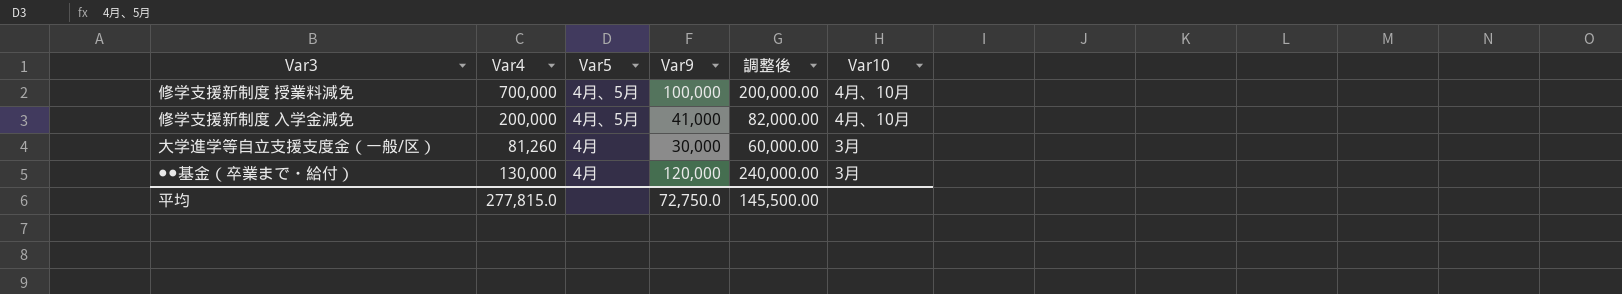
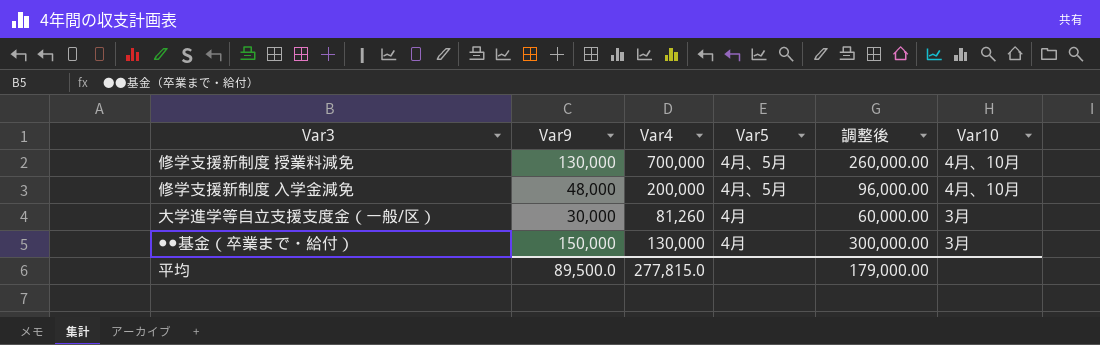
column Var9 | position: 4 -> 2
修学支援新制度 授業料減免 | Var9: 100,000 -> 130,000
修学支援新制度 授業料減免 | 調整後: 200,000.00 -> 260,000.00
修学支援新制度 入学金減免 | Var9: 41,000 -> 48,000
修学支援新制度 入学金減免 | 調整後: 82,000.00 -> 96,000.00
●●基金（卒業まで・給付） | Var9: 120,000 -> 150,000
●●基金（卒業まで・給付） | 調整後: 240,000.00 -> 300,000.00
平均 | Var9: 72,750.0 -> 89,500.0
平均 | 調整後: 145,500.00 -> 179,000.00

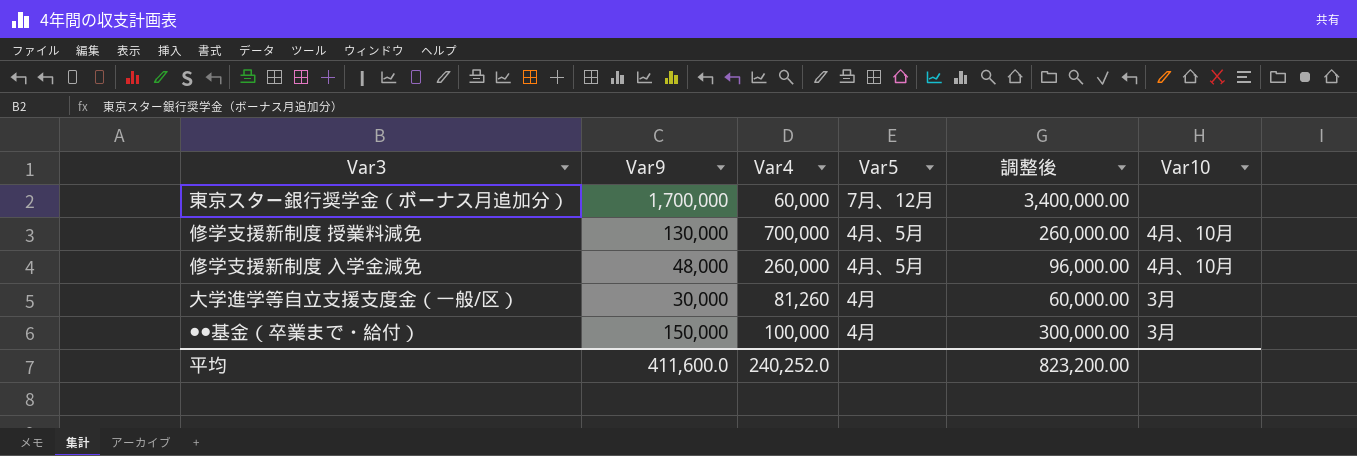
row 東京スター銀行奨学金（ボーナス月追加分）: none -> 1,700,000 | 60,000 | 7月、12月 | 3,400,000.00 | none
修学支援新制度 入学金減免 | Var4: 200,000 -> 260,000
●●基金（卒業まで・給付） | Var4: 130,000 -> 100,000
平均 | Var9: 89,500.0 -> 411,600.0
平均 | Var4: 277,815.0 -> 240,252.0
平均 | 調整後: 179,000.00 -> 823,200.00

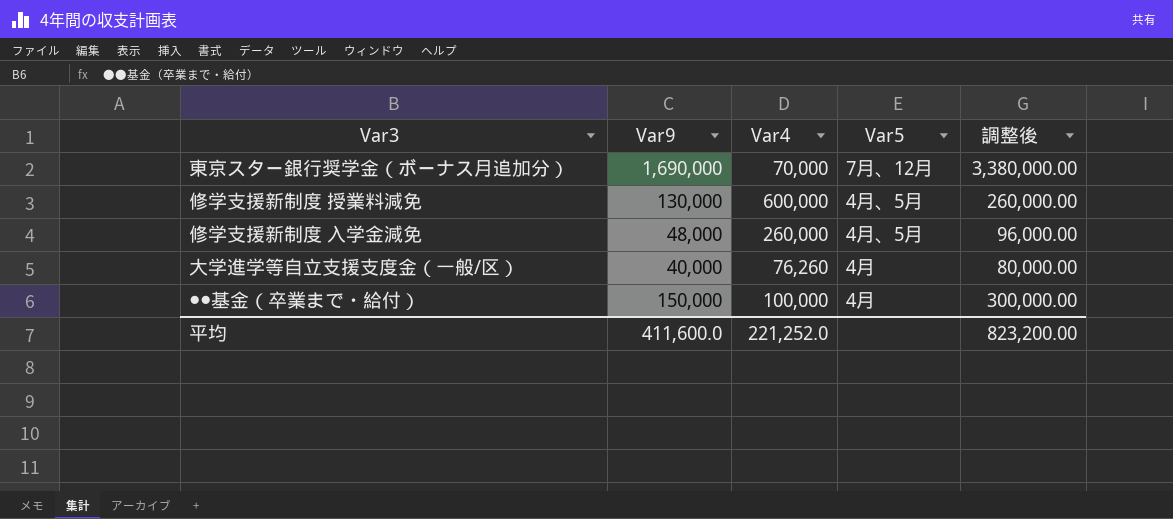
column Var10 | position: 6 -> none
東京スター銀行奨学金（ボーナス月追加分） | Var9: 1,700,000 -> 1,690,000
東京スター銀行奨学金（ボーナス月追加分） | Var4: 60,000 -> 70,000
東京スター銀行奨学金（ボーナス月追加分） | 調整後: 3,400,000.00 -> 3,380,000.00
修学支援新制度 授業料減免 | Var4: 700,000 -> 600,000
大学進学等自立支援支度金（一般/区） | Var9: 30,000 -> 40,000
大学進学等自立支援支度金（一般/区） | Var4: 81,260 -> 76,260
大学進学等自立支援支度金（一般/区） | 調整後: 60,000.00 -> 80,000.00
平均 | Var4: 240,252.0 -> 221,252.0

